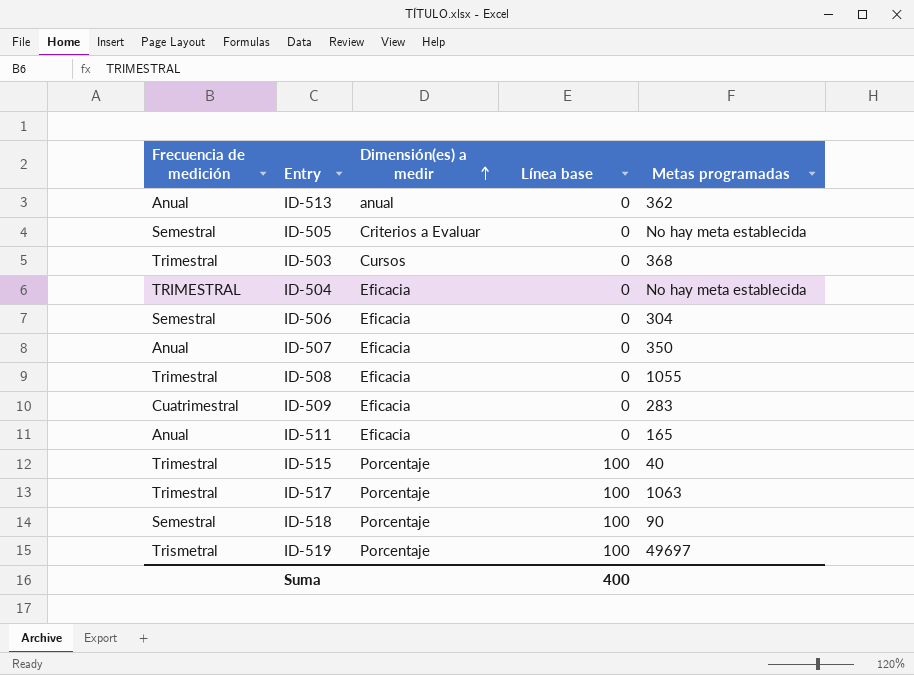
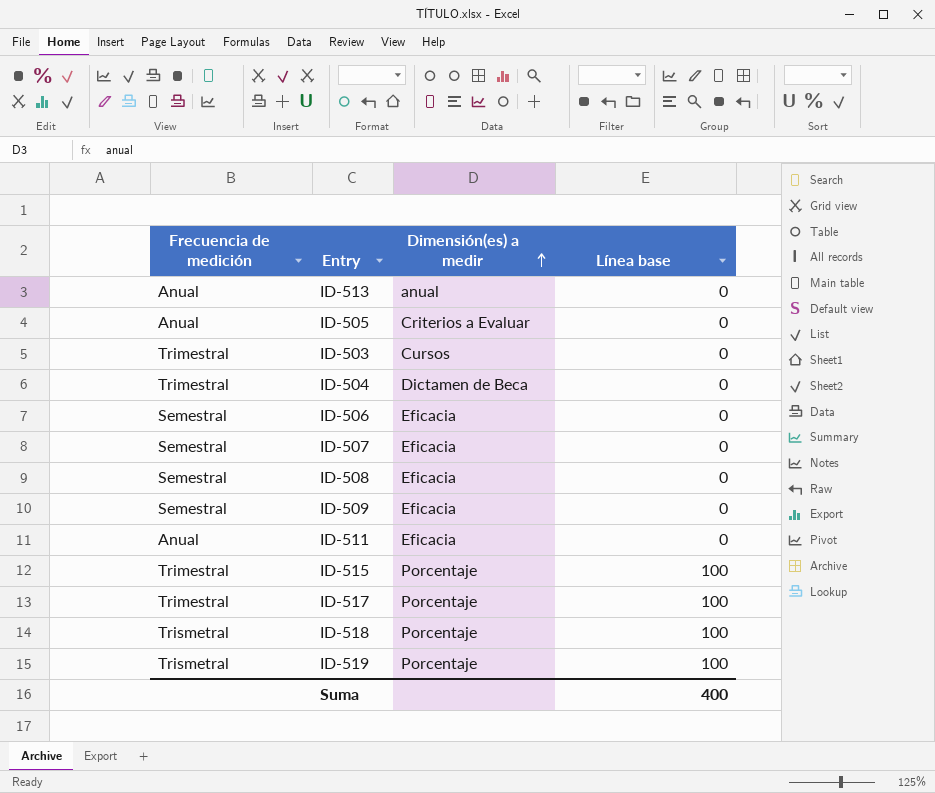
column Metas programadas | position: 5 -> none
ID-505 | Frecuencia de medición: Semestral -> Anual
ID-504 | Frecuencia de medición: TRIMESTRAL -> Trimestral
ID-504 | Dimensión(es) a medir: Eficacia -> Dictamen de Beca
ID-507 | Frecuencia de medición: Anual -> Semestral
ID-508 | Frecuencia de medición: Trimestral -> Semestral
ID-509 | Frecuencia de medición: Cuatrimestral -> Semestral
ID-518 | Frecuencia de medición: Semestral -> Trismetral

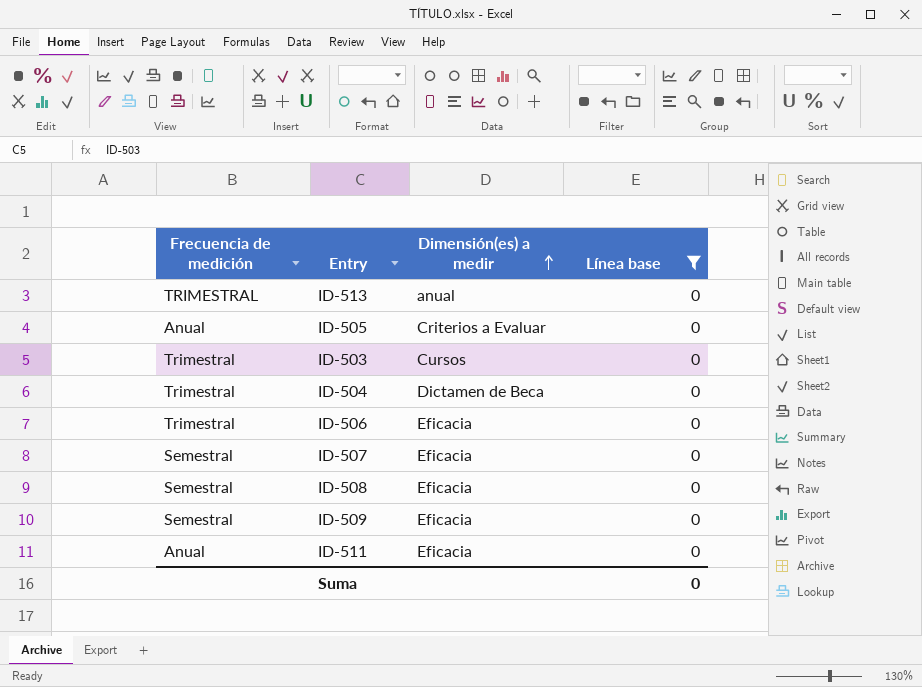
filter: none -> Línea base = 0
ID-513 | Frecuencia de medición: Anual -> TRIMESTRAL
ID-506 | Frecuencia de medición: Semestral -> Trimestral
Suma | Línea base: 400 -> 0

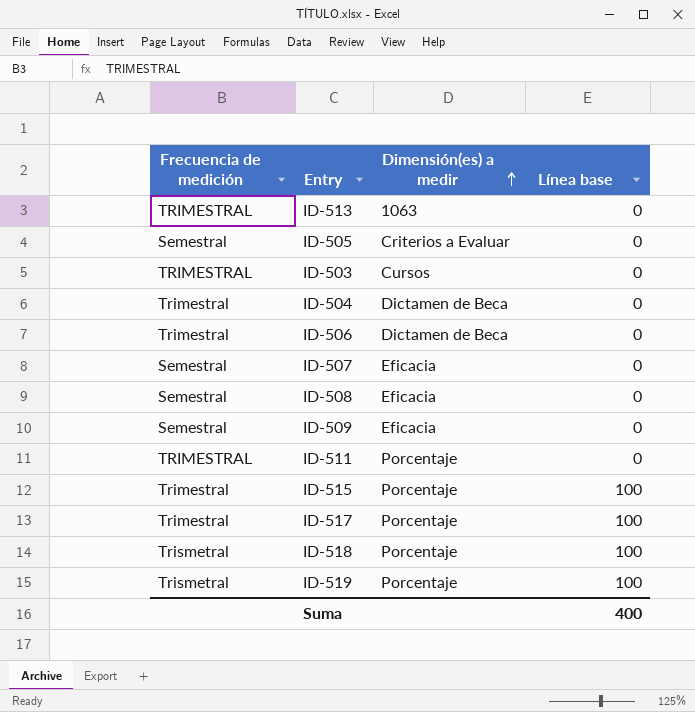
filter: Línea base = 0 -> none
ID-513 | Dimensión(es) a medir: anual -> 1063
ID-505 | Frecuencia de medición: Anual -> Semestral
ID-503 | Frecuencia de medición: Trimestral -> TRIMESTRAL
ID-506 | Dimensión(es) a medir: Eficacia -> Dictamen de Beca
ID-511 | Frecuencia de medición: Anual -> TRIMESTRAL
ID-511 | Dimensión(es) a medir: Eficacia -> Porcentaje
Suma | Línea base: 0 -> 400

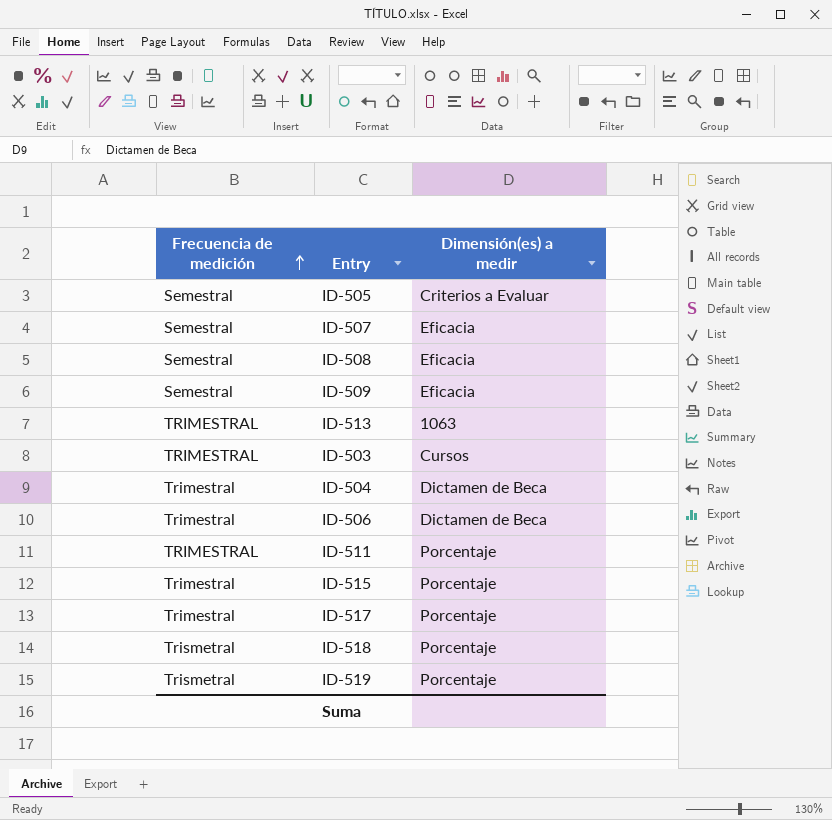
row order: Dimensión(es) a medir ascending -> Frecuencia de medición ascending
column Línea base | position: 4 -> none

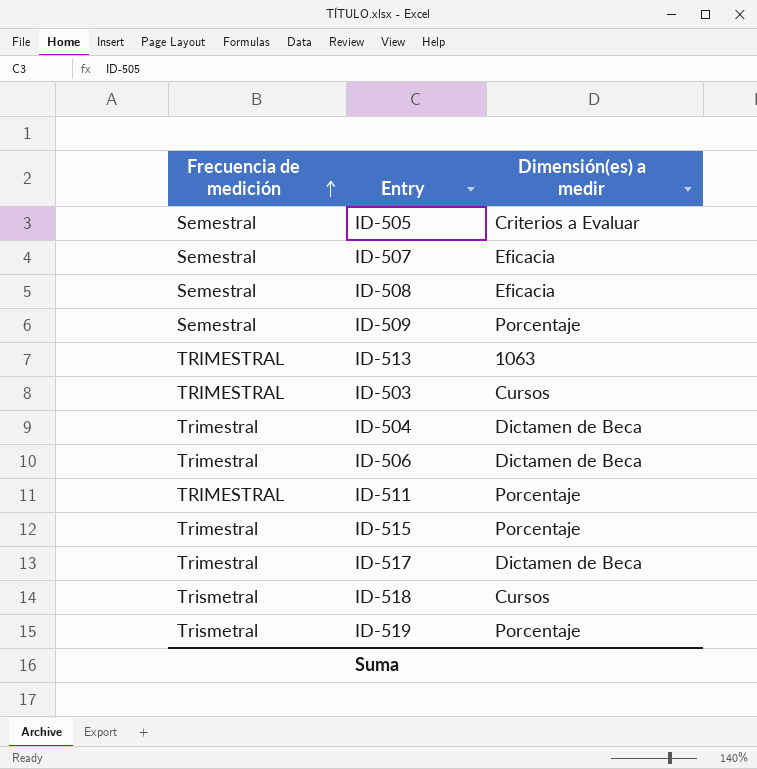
ID-509 | Dimensión(es) a medir: Eficacia -> Porcentaje
ID-517 | Dimensión(es) a medir: Porcentaje -> Dictamen de Beca
ID-518 | Dimensión(es) a medir: Porcentaje -> Cursos

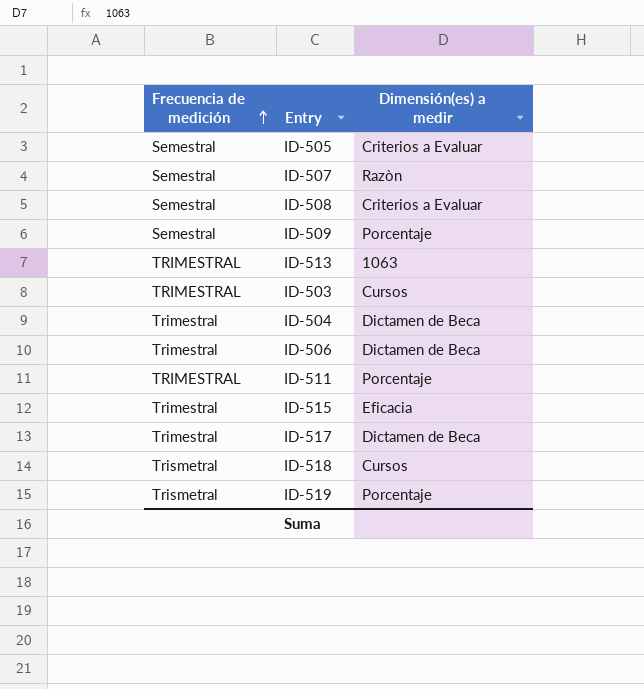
ID-507 | Dimensión(es) a medir: Eficacia -> Razòn
ID-508 | Dimensión(es) a medir: Eficacia -> Criterios a Evaluar
ID-515 | Dimensión(es) a medir: Porcentaje -> Eficacia

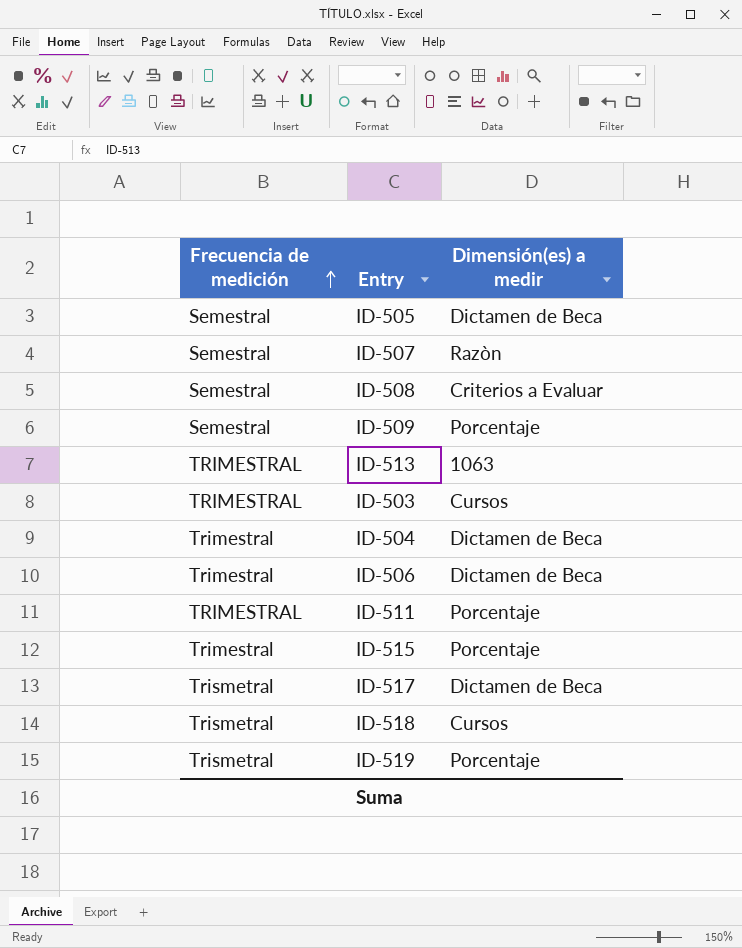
ID-505 | Dimensión(es) a medir: Criterios a Evaluar -> Dictamen de Beca
ID-515 | Dimensión(es) a medir: Eficacia -> Porcentaje
ID-517 | Frecuencia de medición: Trimestral -> Trismetral

